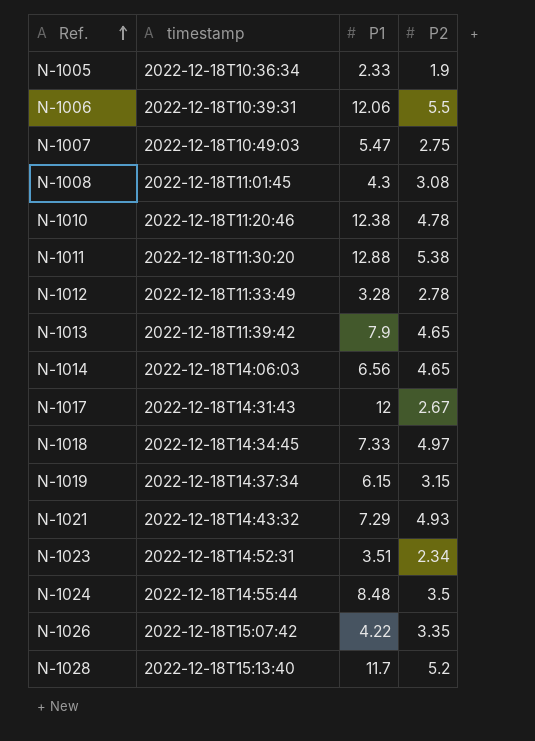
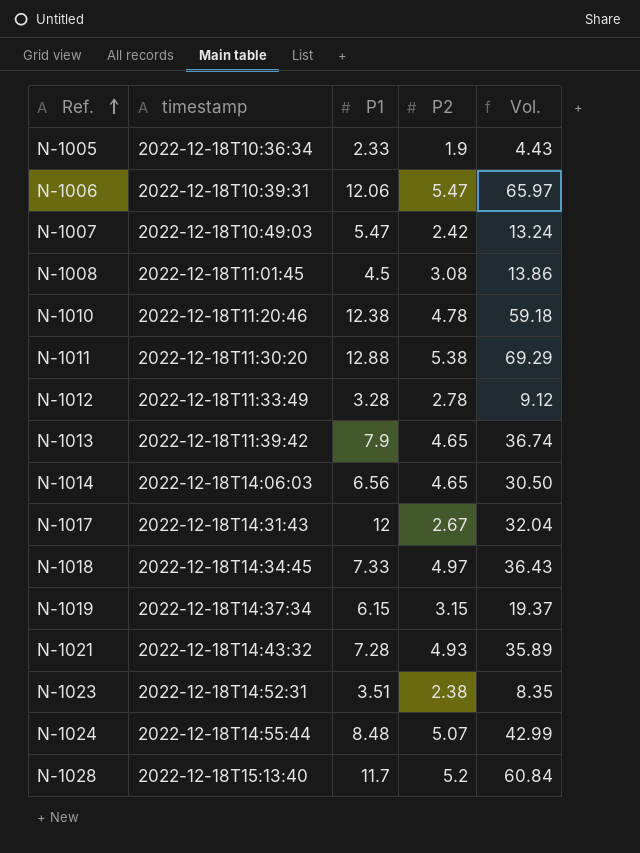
column Vol. | formula: none -> [P1] * [P2]
row N-1026: 2022-12-18T15:07:42 | 4.22 | 3.35 -> none
N-1006 | P2: 5.5 -> 5.47
N-1007 | P2: 2.75 -> 2.42
N-1008 | P1: 4.3 -> 4.5
N-1021 | P1: 7.29 -> 7.28
N-1023 | P2: 2.34 -> 2.38
N-1024 | P2: 3.5 -> 5.07

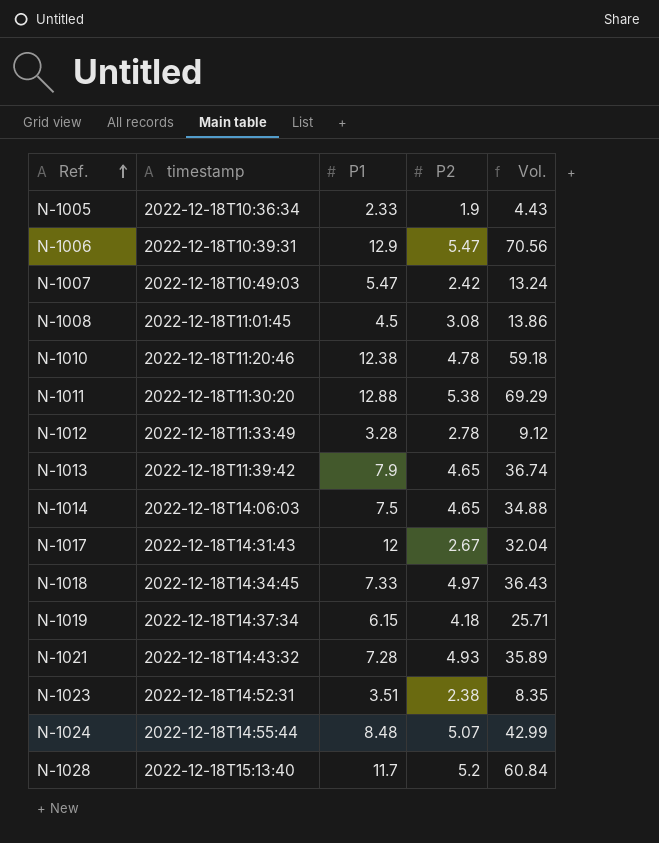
N-1006 | P1: 12.06 -> 12.9
N-1006 | Vol.: 65.97 -> 70.56
N-1014 | P1: 6.56 -> 7.5
N-1014 | Vol.: 30.50 -> 34.88
N-1019 | P2: 3.15 -> 4.18
N-1019 | Vol.: 19.37 -> 25.71

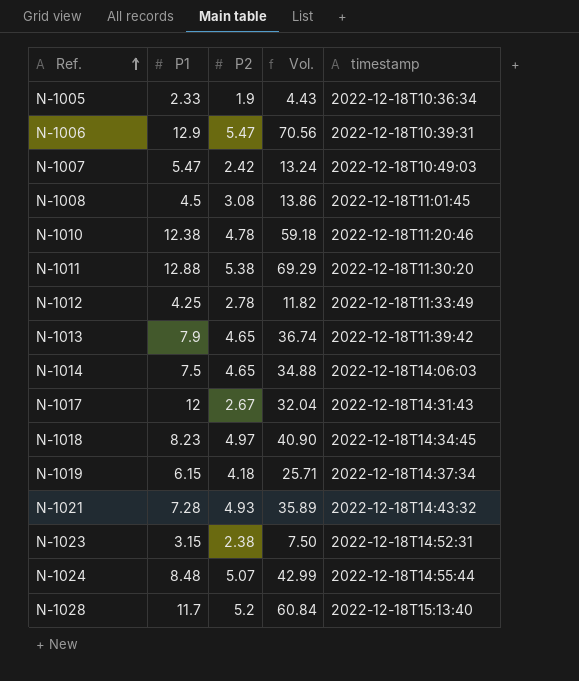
column timestamp | position: 2 -> 5
N-1012 | P1: 3.28 -> 4.25
N-1012 | Vol.: 9.12 -> 11.82
N-1018 | P1: 7.33 -> 8.23
N-1018 | Vol.: 36.43 -> 40.90
N-1023 | P1: 3.51 -> 3.15
N-1023 | Vol.: 8.35 -> 7.50

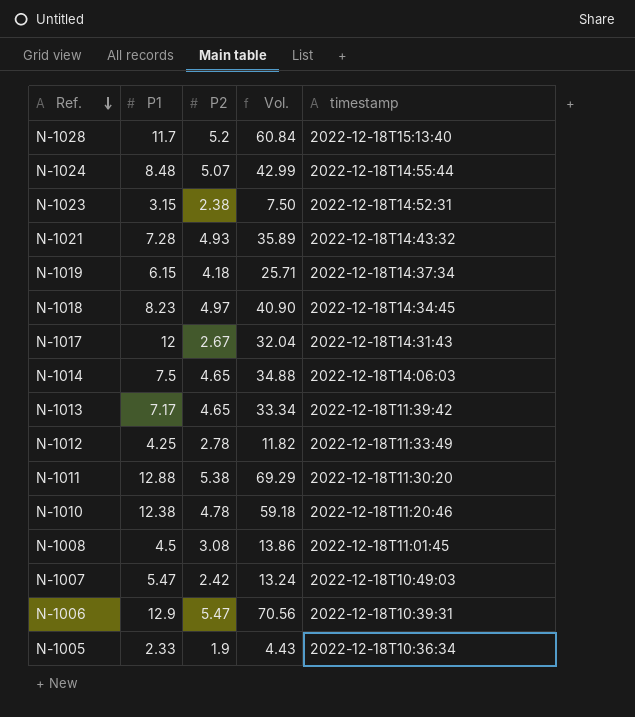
row order: Ref. ascending -> Ref. descending
N-1013 | P1: 7.9 -> 7.17
N-1013 | Vol.: 36.74 -> 33.34

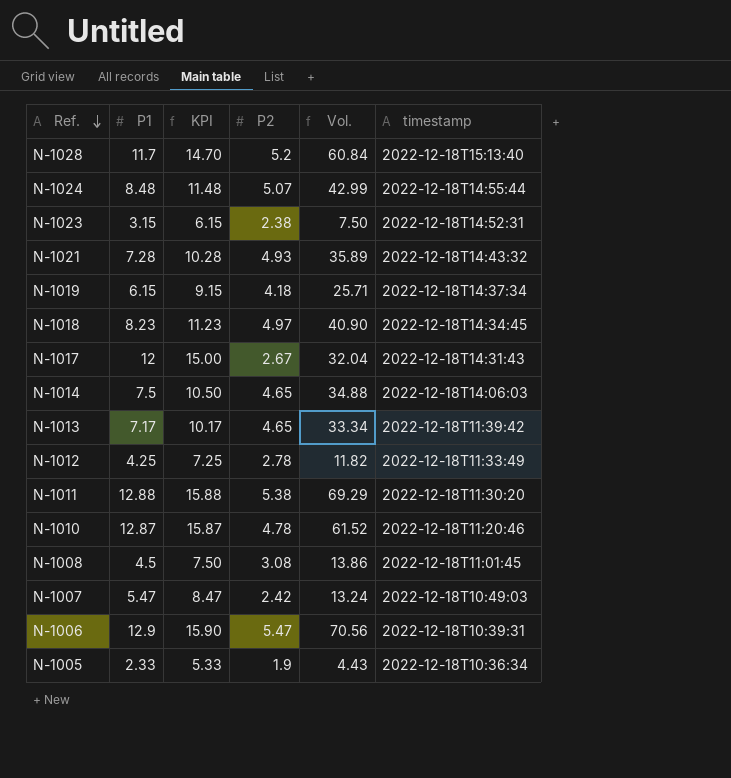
column KPI | formula: none -> [P1] + 3
N-1010 | P1: 12.38 -> 12.87
N-1010 | Vol.: 59.18 -> 61.52

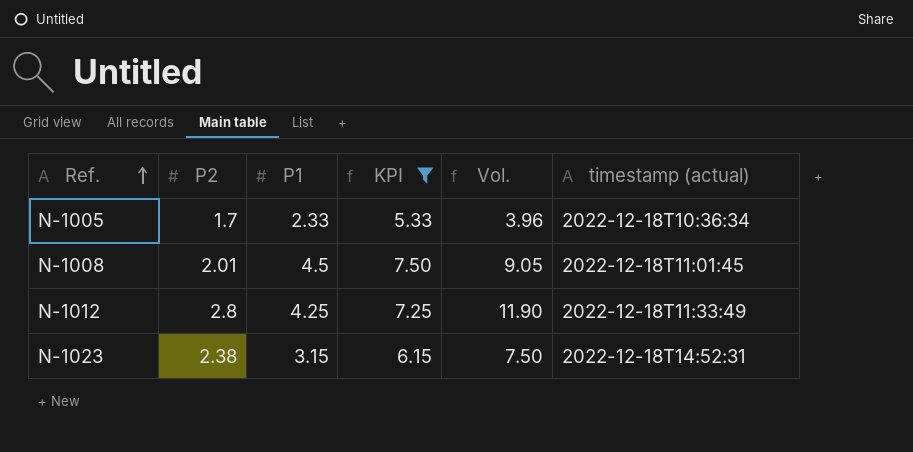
filter: none -> KPI <= 7.50
row order: Ref. descending -> Ref. ascending
column P2 | position: 4 -> 2
column name: timestamp -> timestamp (actual)
N-1005 | P2: 1.9 -> 1.7
N-1005 | Vol.: 4.43 -> 3.96
N-1008 | P2: 3.08 -> 2.01
N-1008 | Vol.: 13.86 -> 9.05
N-1012 | P2: 2.78 -> 2.8
N-1012 | Vol.: 11.82 -> 11.90

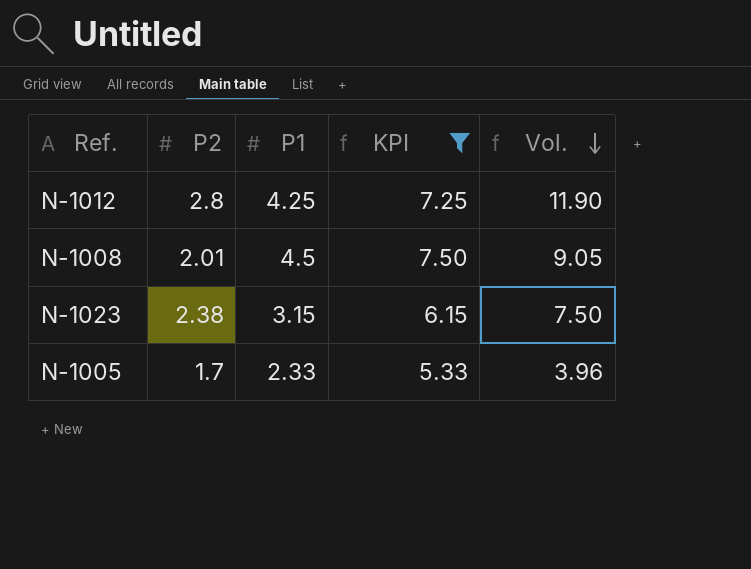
row order: Ref. ascending -> Vol. descending
column timestamp (actual) | position: 6 -> none

